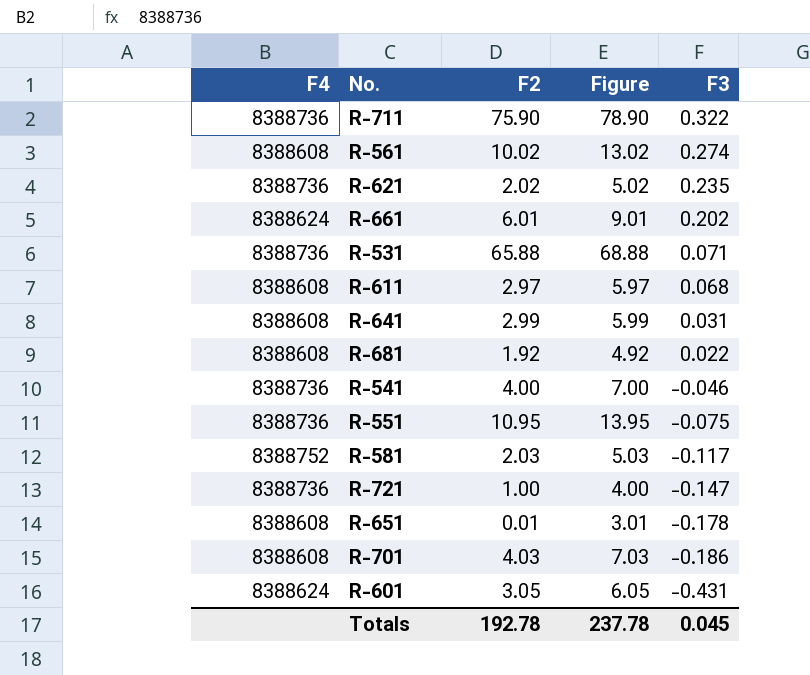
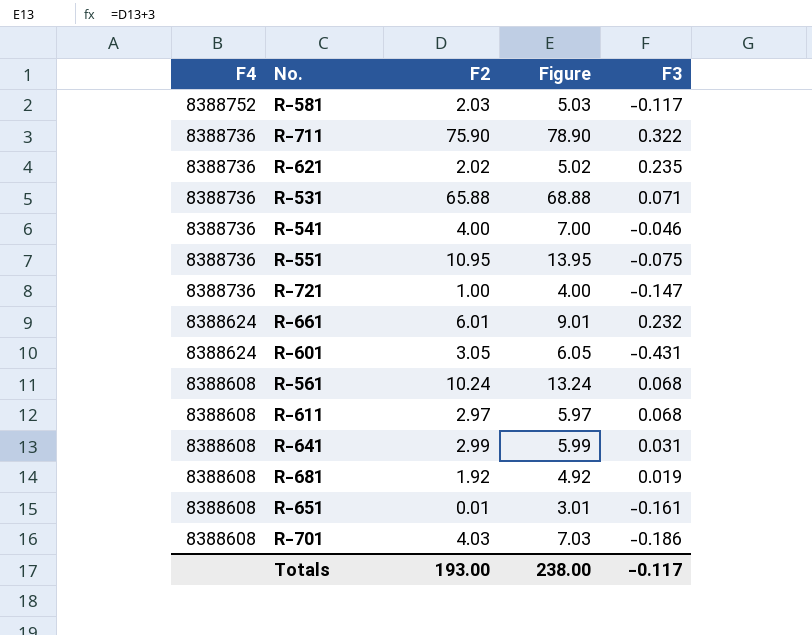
row order: F3 descending -> F4 descending
R-661 | F3: 0.202 -> 0.232
R-561 | F2: 10.02 -> 10.24
R-561 | Figure: 13.02 -> 13.24
R-561 | F3: 0.274 -> 0.068
R-681 | F3: 0.022 -> 0.019
R-651 | F3: -0.178 -> -0.161
Totals | F2: 192.78 -> 193.00
Totals | Figure: 237.78 -> 238.00
Totals | F3: 0.045 -> -0.117

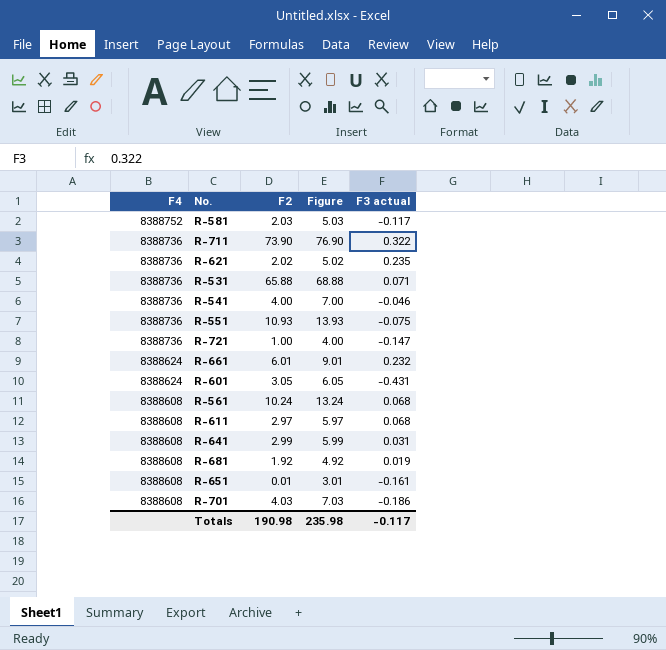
column name: F3 -> F3 actual
R-711 | F2: 75.90 -> 73.90
R-711 | Figure: 78.90 -> 76.90
R-551 | F2: 10.95 -> 10.93
R-551 | Figure: 13.95 -> 13.93
Totals | F2: 193.00 -> 190.98
Totals | Figure: 238.00 -> 235.98

